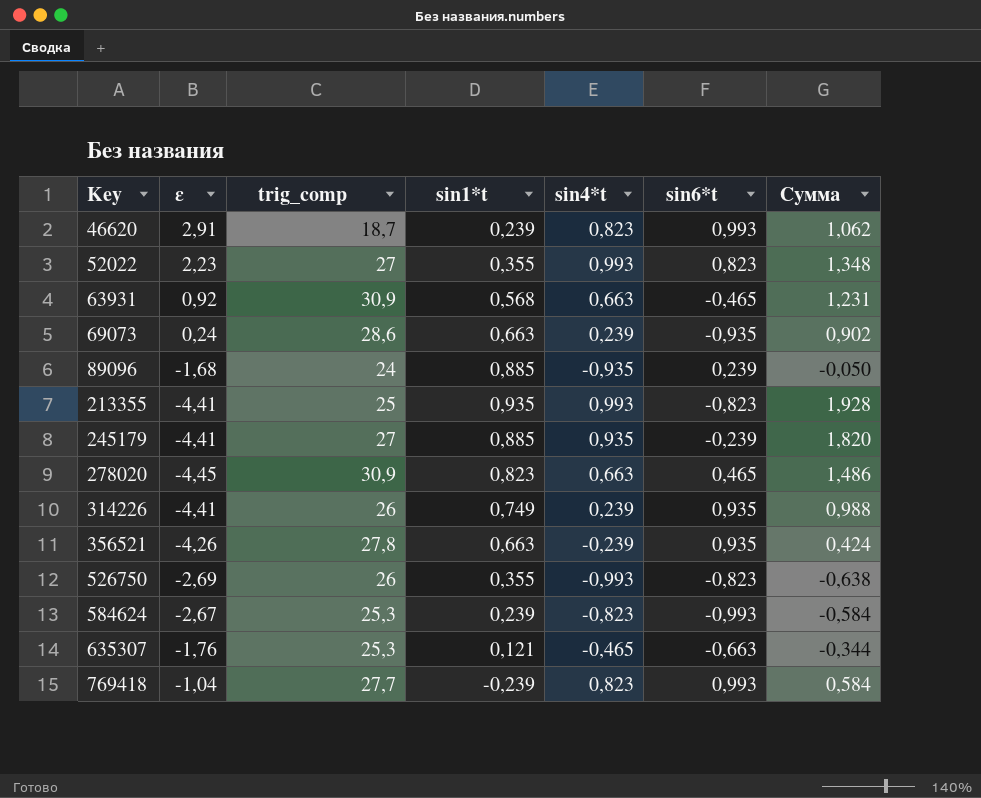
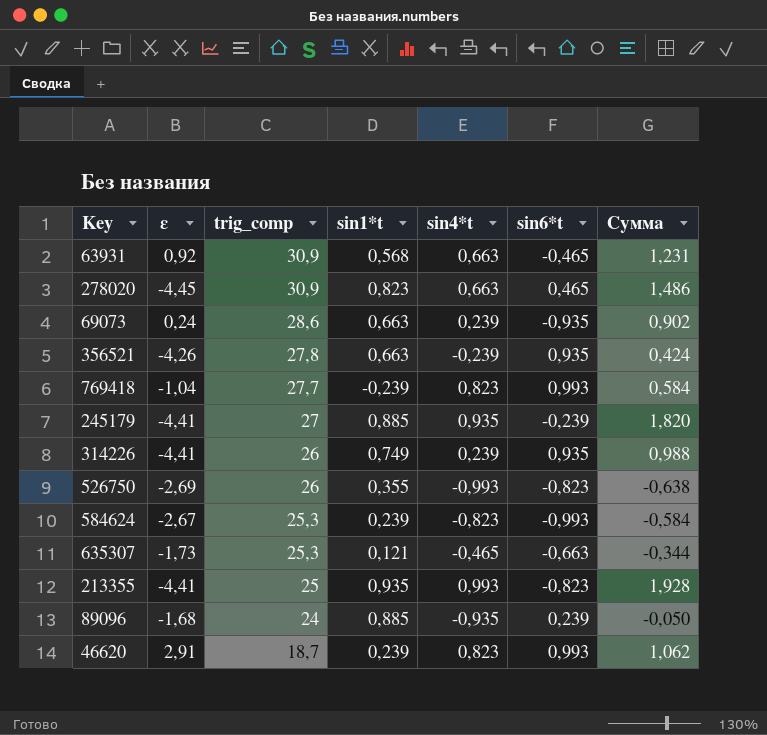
row order: Key ascending -> trig_comp descending
row 52022: 2,23 | 27 | 0,355 | 0,993 | 0,823 | 1,348 -> none
635307 | ε: -1,76 -> -1,73

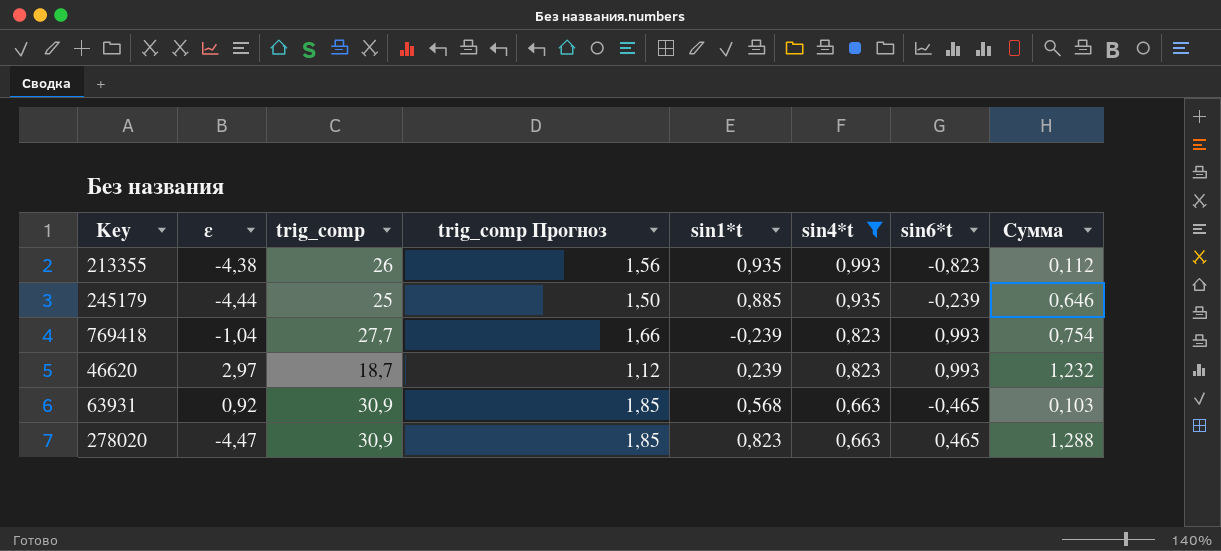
filter: none -> sin4*t >= 0,663
row order: trig_comp descending -> sin4*t descending
column trig_comp Прогноз | formula: none -> [trig_comp] * 0,06
column Сумма | formula: [sin1*t] + [sin4*t] -> [sin1*t] + [sin6*t]
213355 | ε: -4,41 -> -4,38
213355 | trig_comp: 25 -> 26
245179 | ε: -4,41 -> -4,44
245179 | trig_comp: 27 -> 25
46620 | ε: 2,91 -> 2,97
278020 | ε: -4,45 -> -4,47

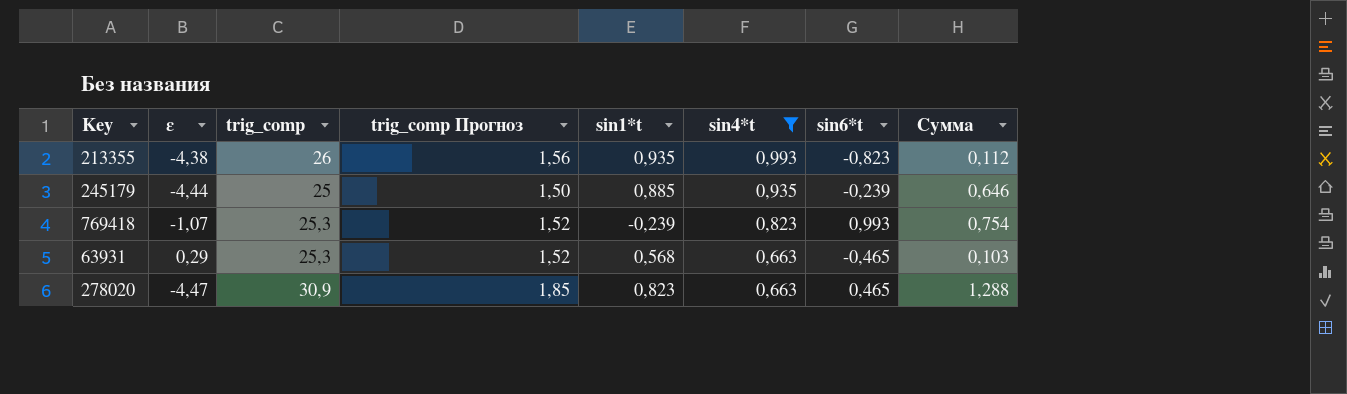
row 46620: 2,97 | 18,7 | 1,12 | 0,239 | 0,823 | 0,993 | 1,232 -> none
769418 | ε: -1,04 -> -1,07
769418 | trig_comp: 27,7 -> 25,3
769418 | trig_comp Прогноз: 1,66 -> 1,52
63931 | ε: 0,92 -> 0,29
63931 | trig_comp: 30,9 -> 25,3
63931 | trig_comp Прогноз: 1,85 -> 1,52

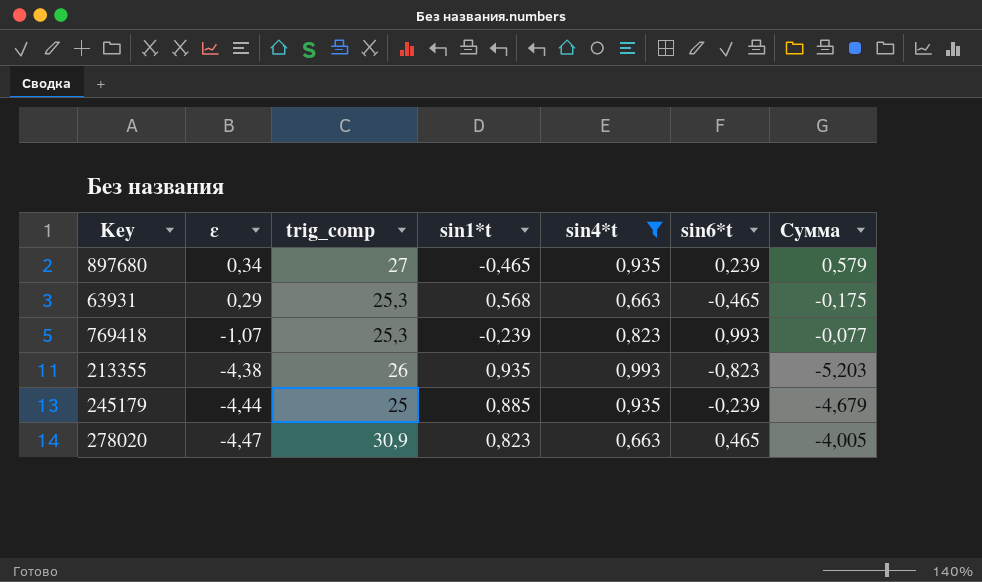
row order: sin4*t descending -> ε descending
column trig_comp Прогноз | formula: [trig_comp] * 0,06 -> none
column Сумма | formula: [sin1*t] + [sin6*t] -> [ε] + [sin6*t]
row 897680: none -> 0,34 | 27 | -0,465 | 0,935 | 0,239 | 0,579

